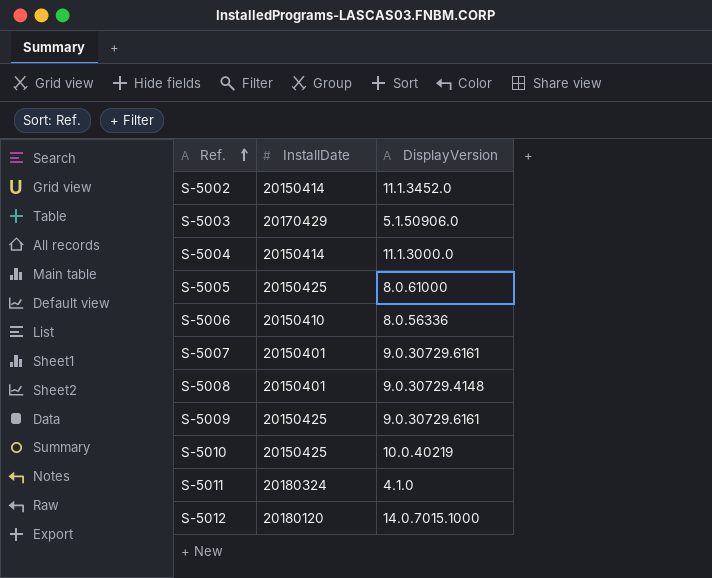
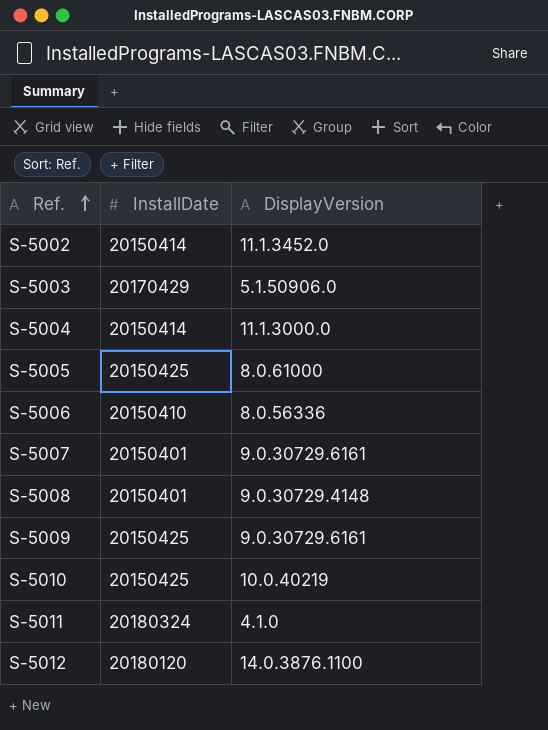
S-5012 | DisplayVersion: 14.0.7015.1000 -> 14.0.3876.1100

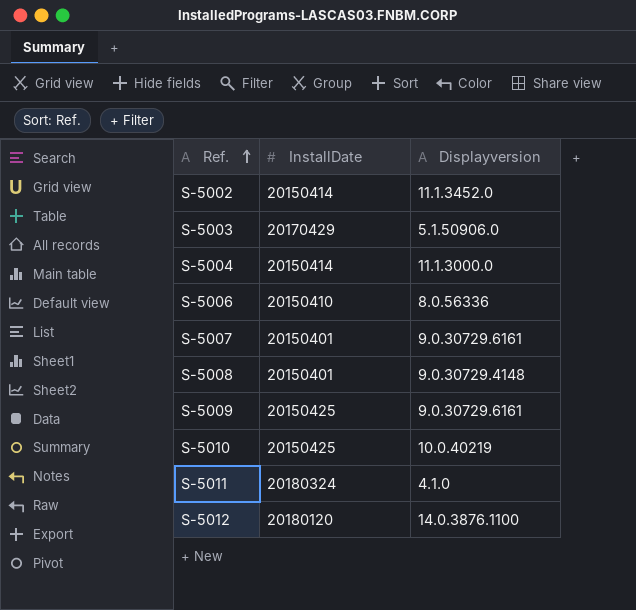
column name: DisplayVersion -> Displayversion
row S-5005: 20150425 | 8.0.61000 -> none

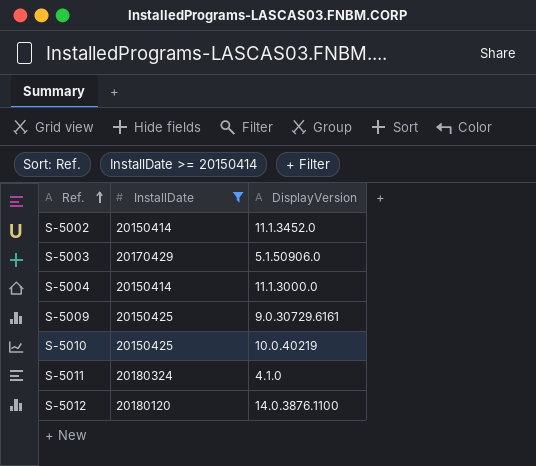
filter: none -> InstallDate >= 20150414
column name: Displayversion -> DisplayVersion

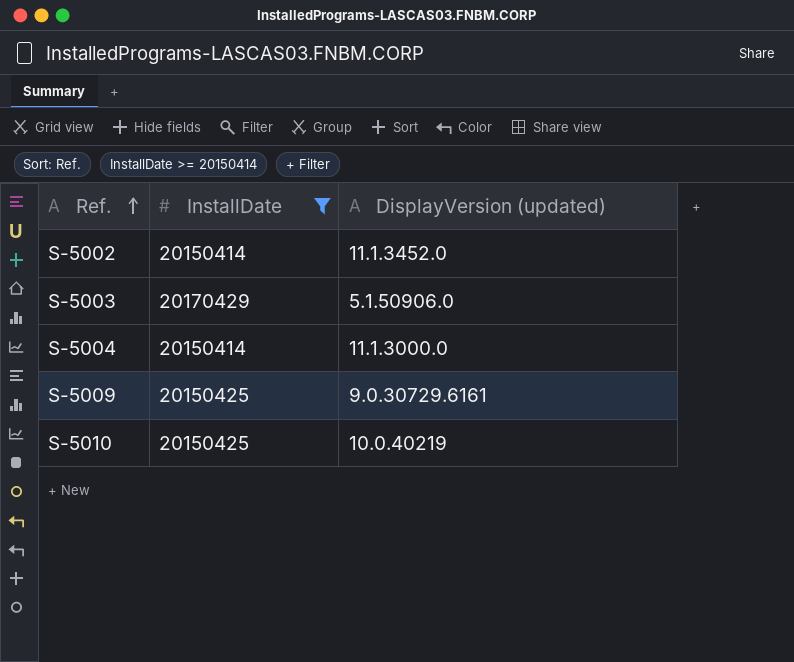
column name: DisplayVersion -> DisplayVersion (updated)
row S-5011: 20180324 | 4.1.0 -> none
row S-5012: 20180120 | 14.0.3876.1100 -> none

